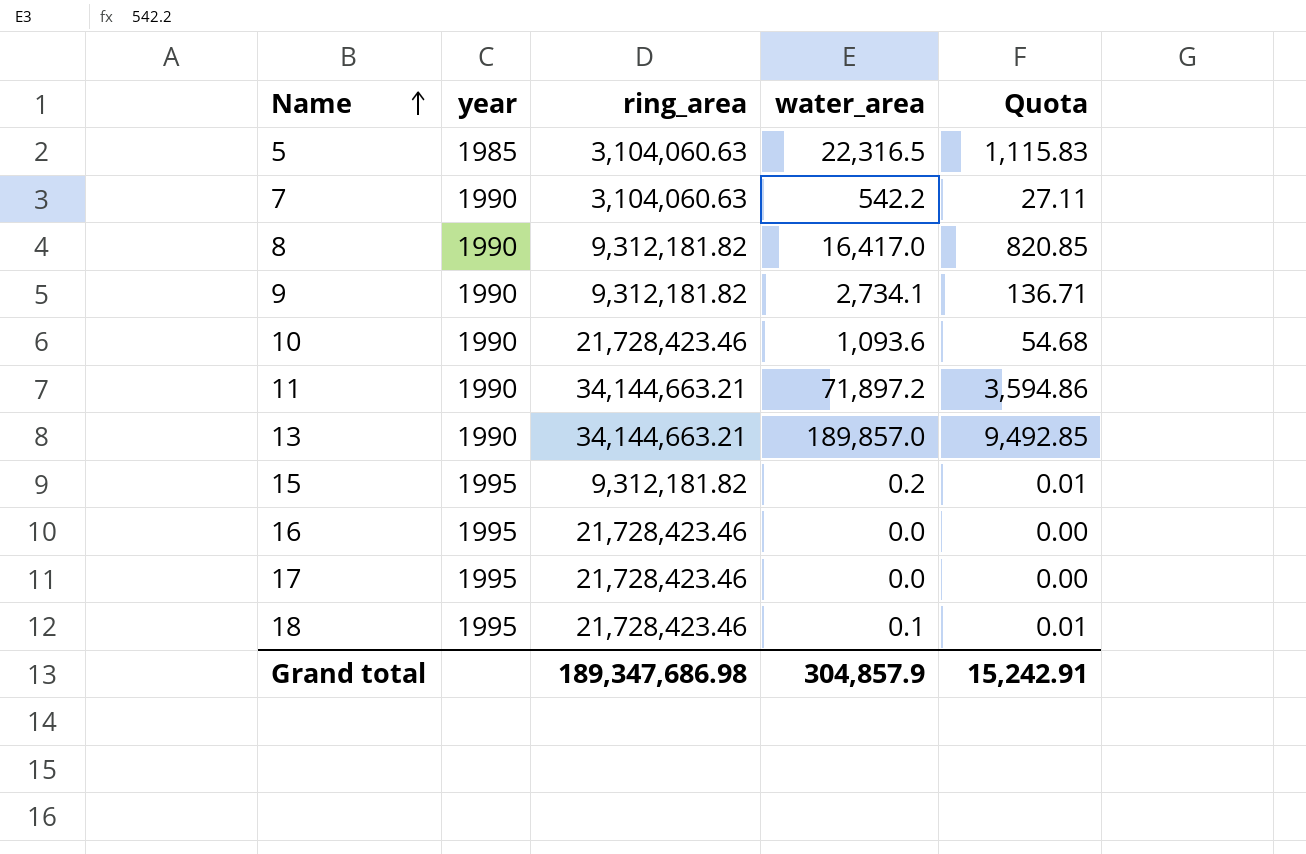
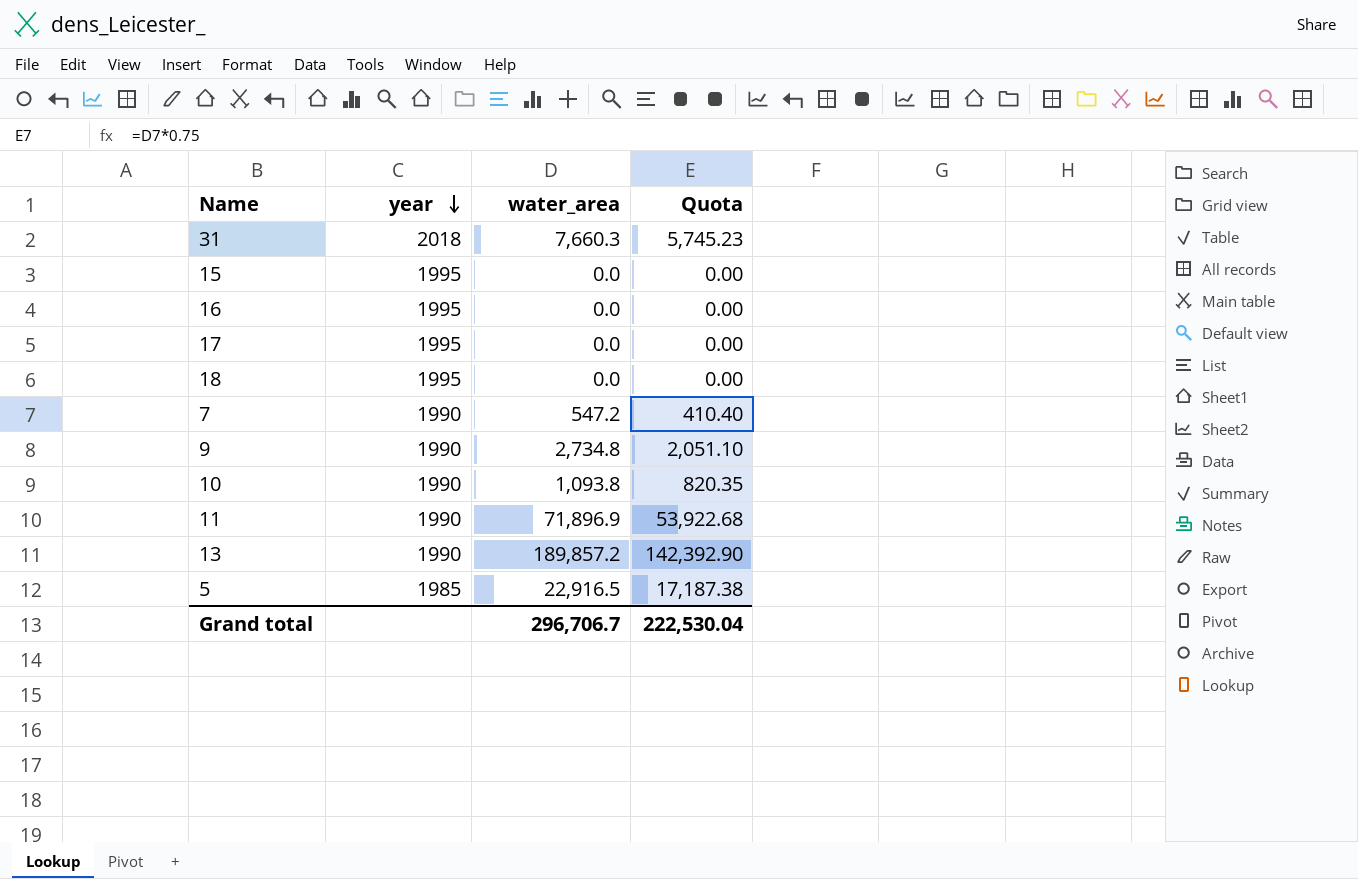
row order: Name ascending -> year descending
column ring_area | position: 3 -> none
column Quota | formula: [water_area] * 0.05 -> [water_area] * 0.75
row 8: 1990 | 9,312,181.82 | 16,417.0 | 820.85 -> none
row 31: none -> 2018 | 7,660.3 | 5,745.23
15 | water_area: 0.2 -> 0.0
18 | water_area: 0.1 -> 0.0
7 | water_area: 542.2 -> 547.2
9 | water_area: 2,734.1 -> 2,734.8
10 | water_area: 1,093.6 -> 1,093.8
11 | water_area: 71,897.2 -> 71,896.9
13 | water_area: 189,857.0 -> 189,857.2
5 | water_area: 22,316.5 -> 22,916.5
Grand total | water_area: 304,857.9 -> 296,706.7
Grand total | Quota: 15,242.91 -> 222,530.04

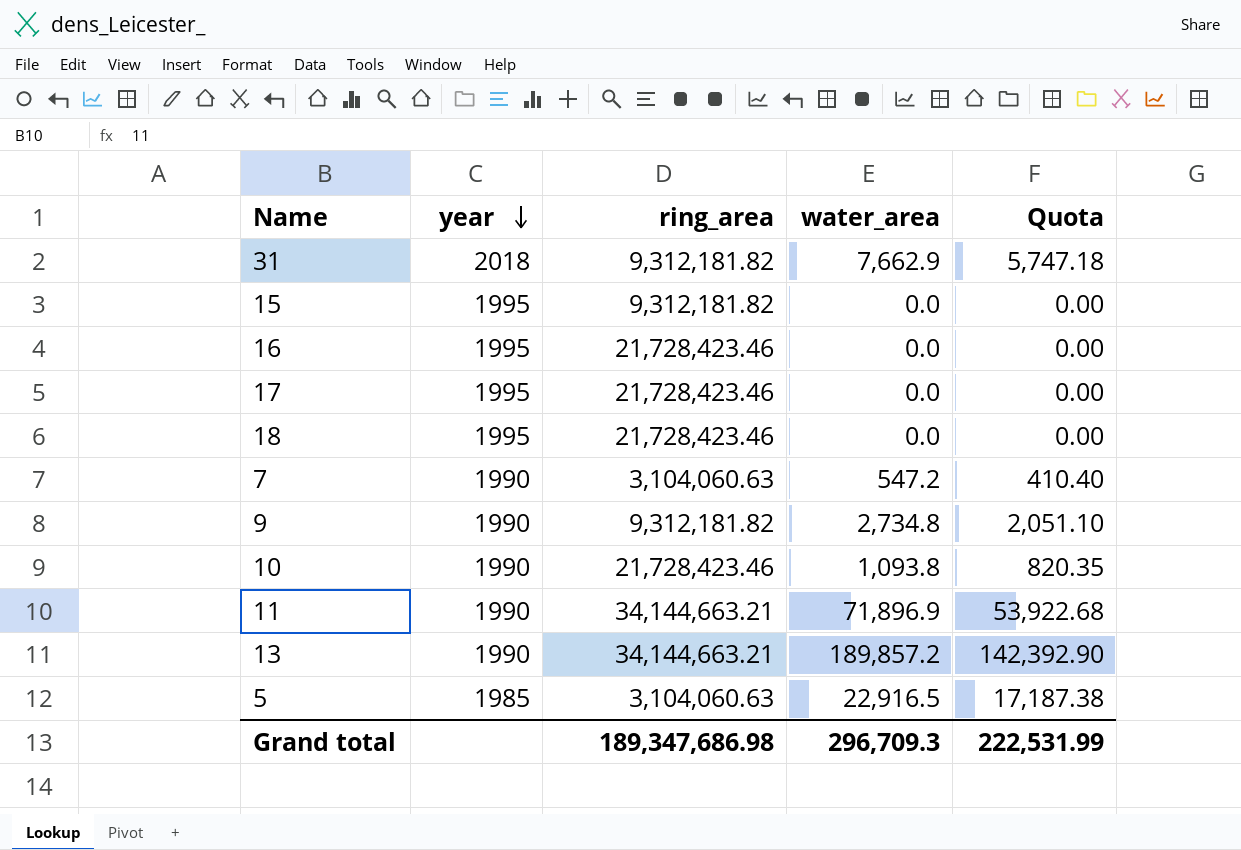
column ring_area | position: none -> 3
31 | water_area: 7,660.3 -> 7,662.9
31 | Quota: 5,745.23 -> 5,747.18
Grand total | water_area: 296,706.7 -> 296,709.3
Grand total | Quota: 222,530.04 -> 222,531.99

